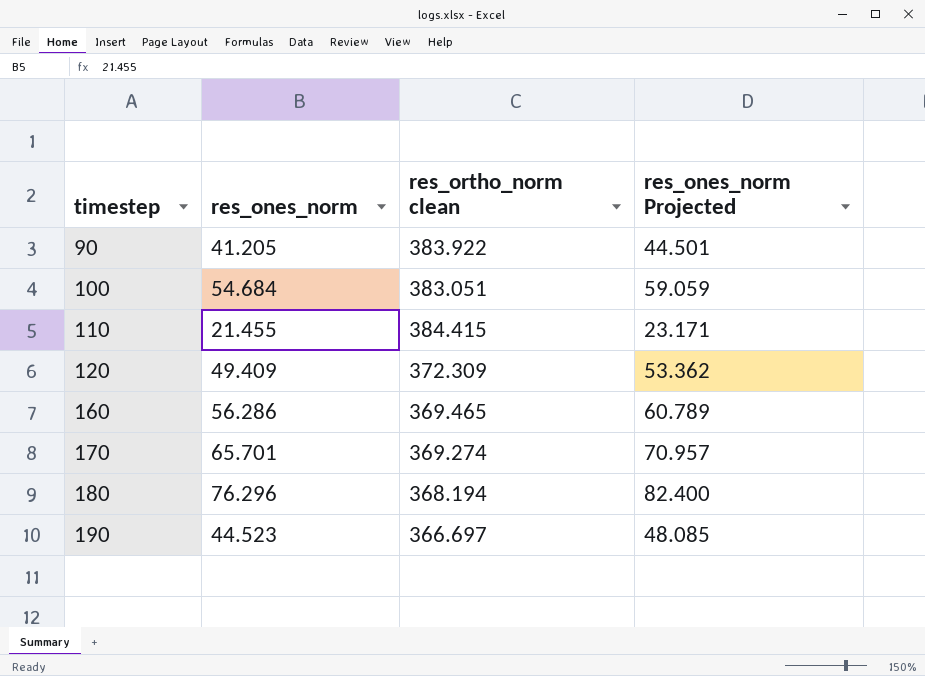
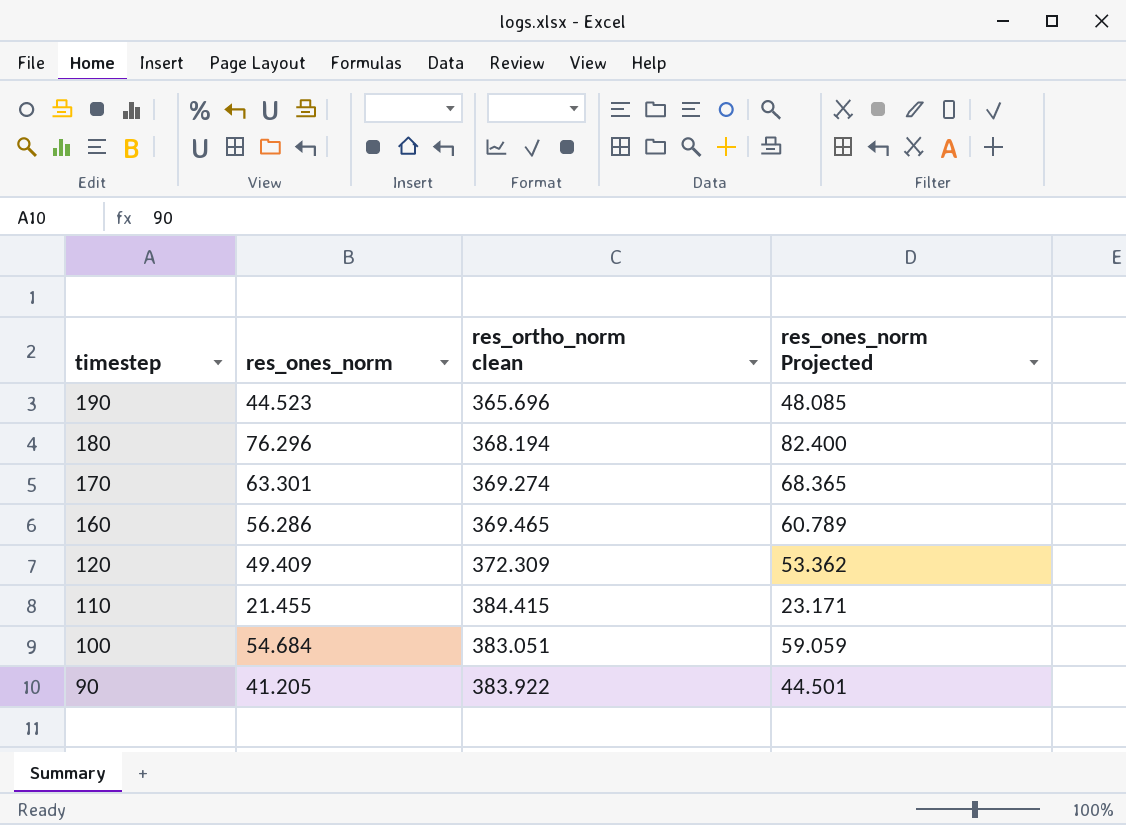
row order: timestep ascending -> timestep descending
190 | res_ortho_norm clean: 366.697 -> 365.696
170 | res_ones_norm: 65.701 -> 63.301
170 | res_ones_norm Projected: 70.957 -> 68.365

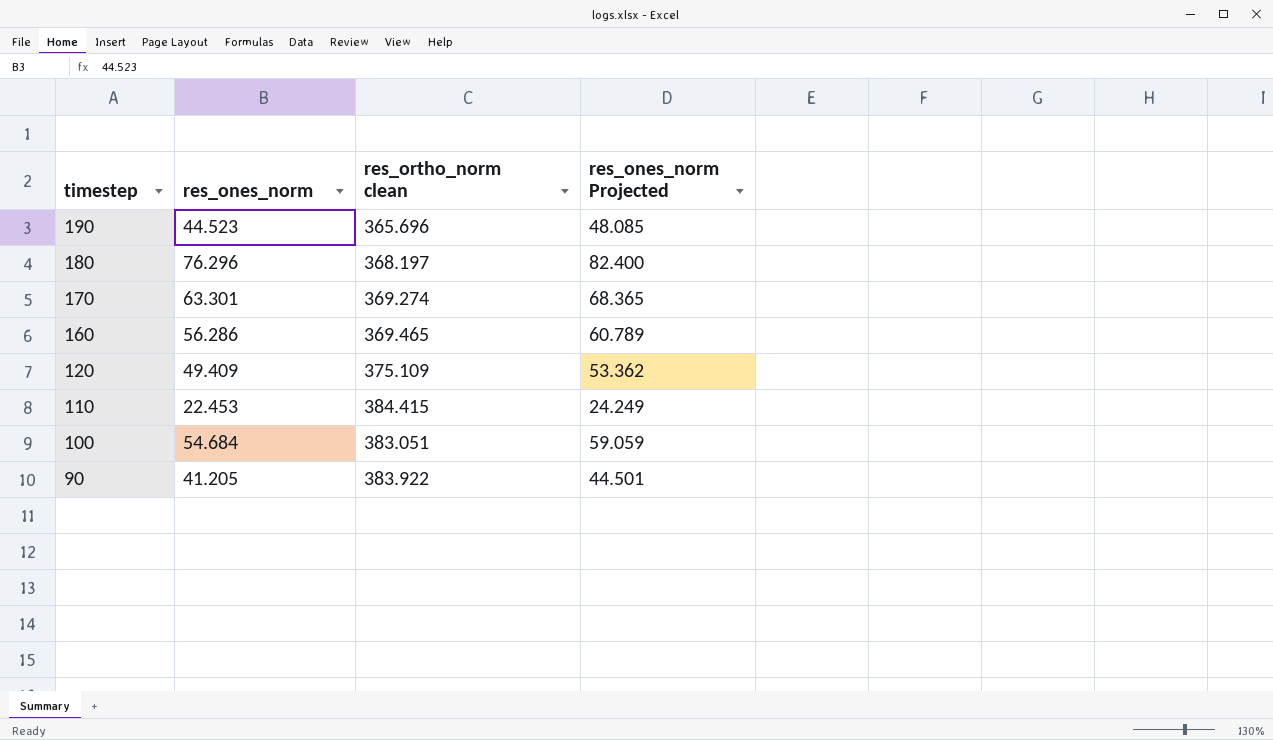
180 | res_ortho_norm clean: 368.194 -> 368.197
120 | res_ortho_norm clean: 372.309 -> 375.109
110 | res_ones_norm: 21.455 -> 22.453
110 | res_ones_norm Projected: 23.171 -> 24.249

